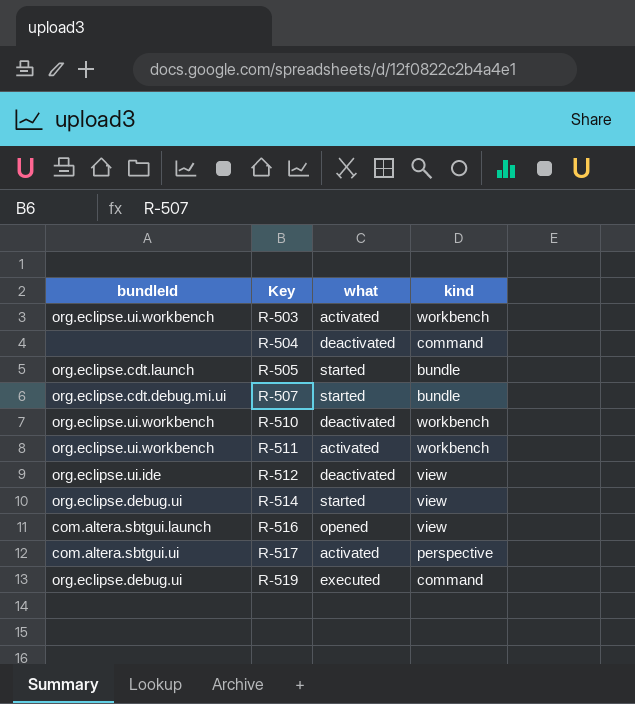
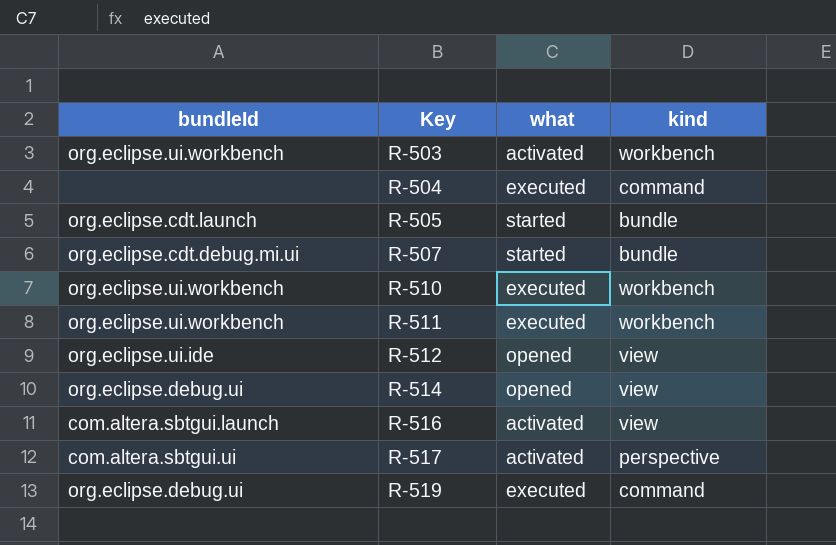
R-504 | what: deactivated -> executed
R-510 | what: deactivated -> executed
R-511 | what: activated -> executed
R-512 | what: deactivated -> opened
R-514 | what: started -> opened
R-516 | what: opened -> activated

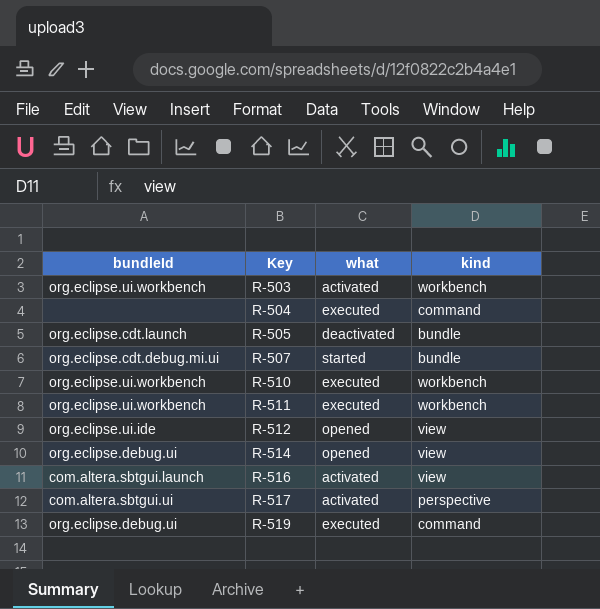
R-505 | what: started -> deactivated

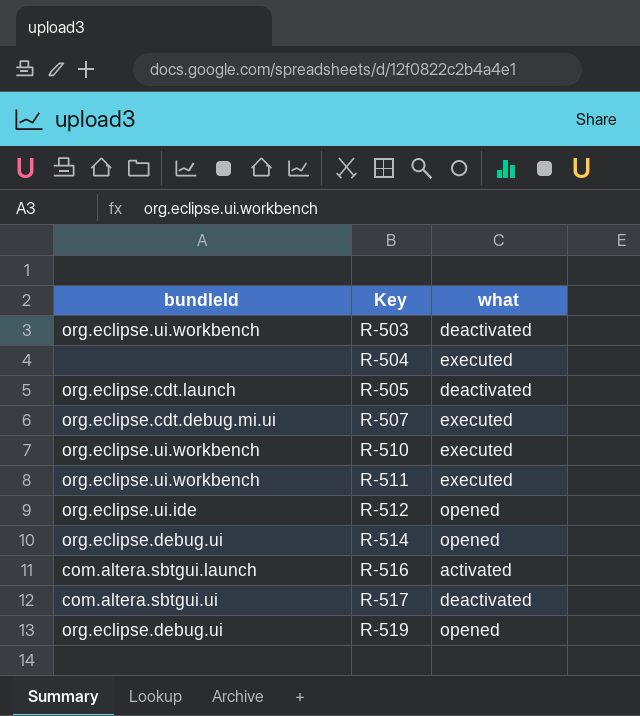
column kind | position: 4 -> none
R-503 | what: activated -> deactivated
R-507 | what: started -> executed
R-517 | what: activated -> deactivated
R-519 | what: executed -> opened

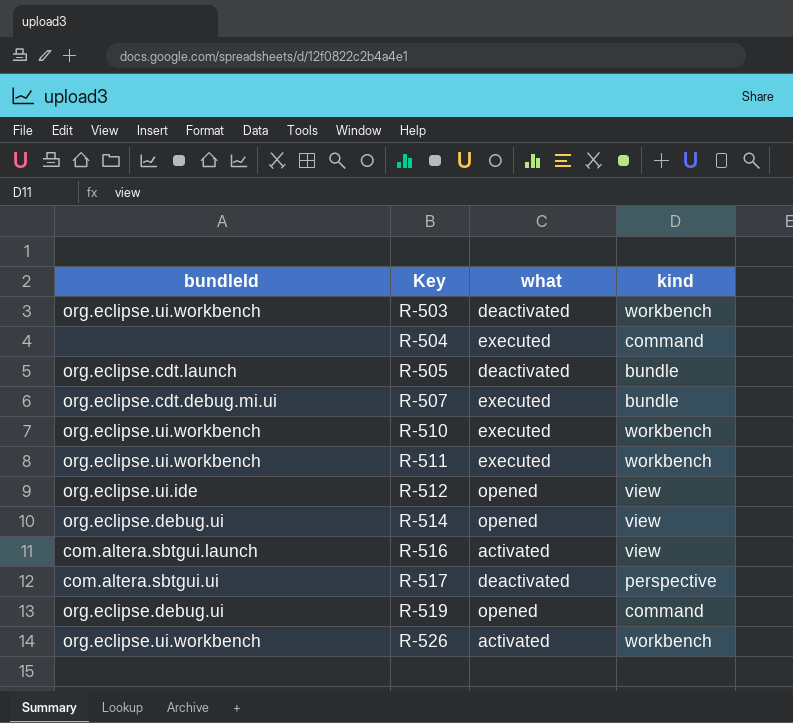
column kind | position: none -> 4
row R-526: none -> org.eclipse.ui.workbench | activated | workbench

